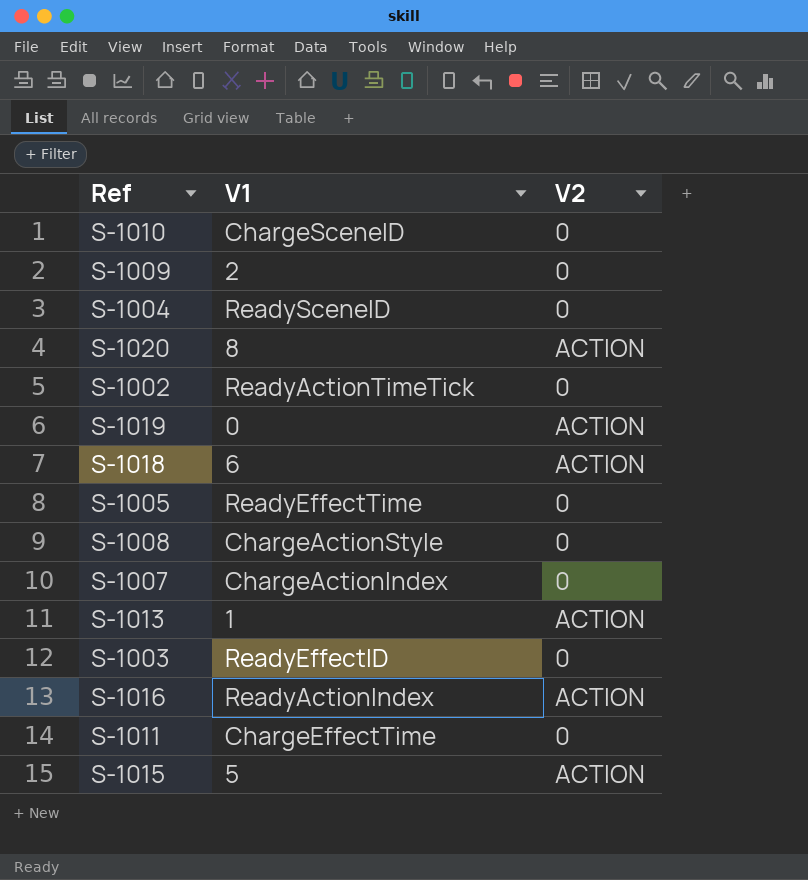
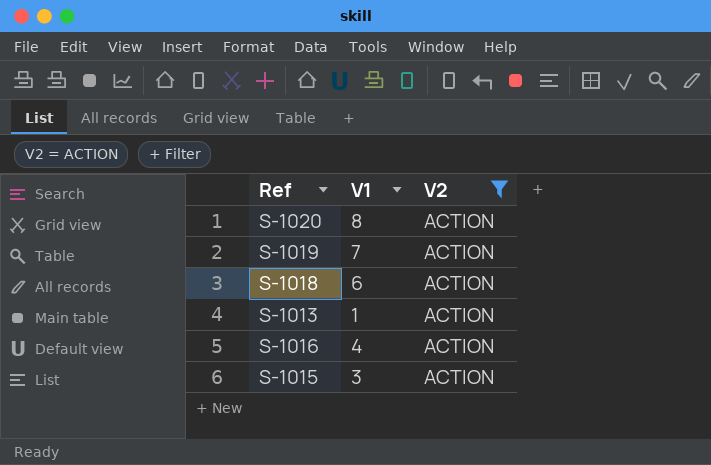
filter: none -> V2 = ACTION
S-1019 | V1: 0 -> 7
S-1016 | V1: ReadyActionIndex -> 4
S-1015 | V1: 5 -> 3

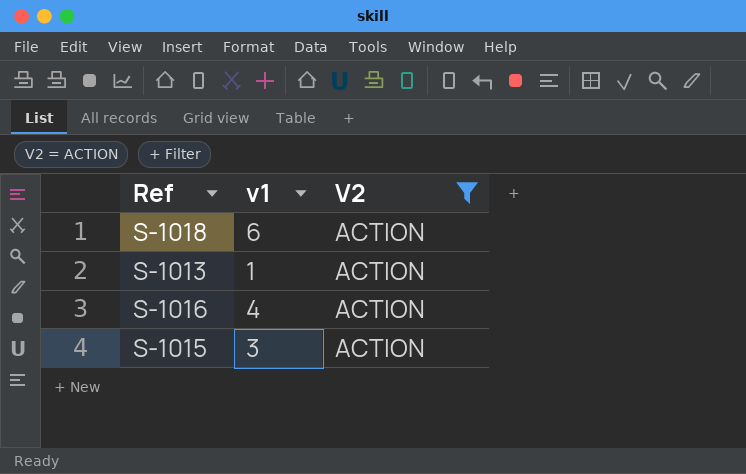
column name: V1 -> v1
row S-1020: 8 | ACTION -> none
row S-1019: 7 | ACTION -> none

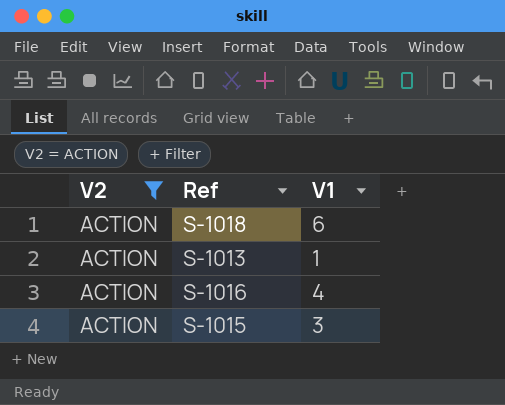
column V2 | position: 3 -> 1
column name: v1 -> V1

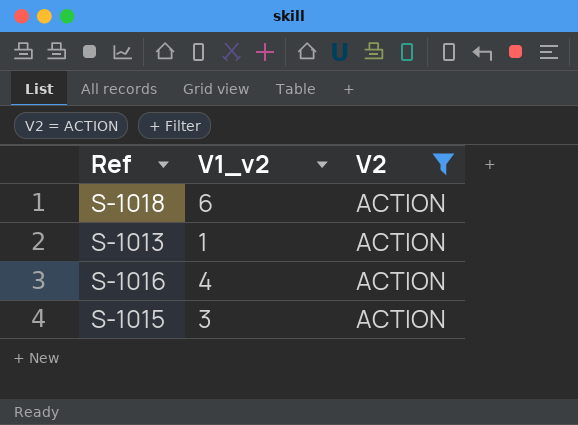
column name: V1 -> V1_v2
column V2 | position: 1 -> 3

